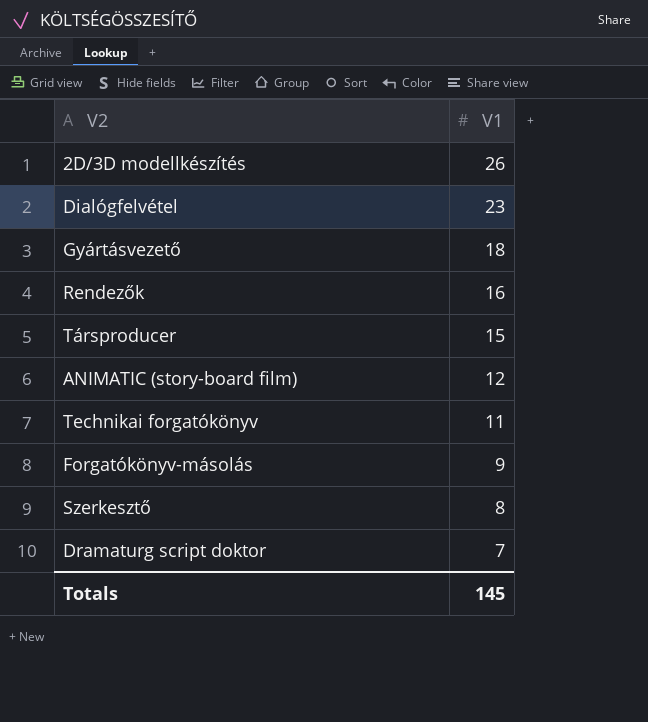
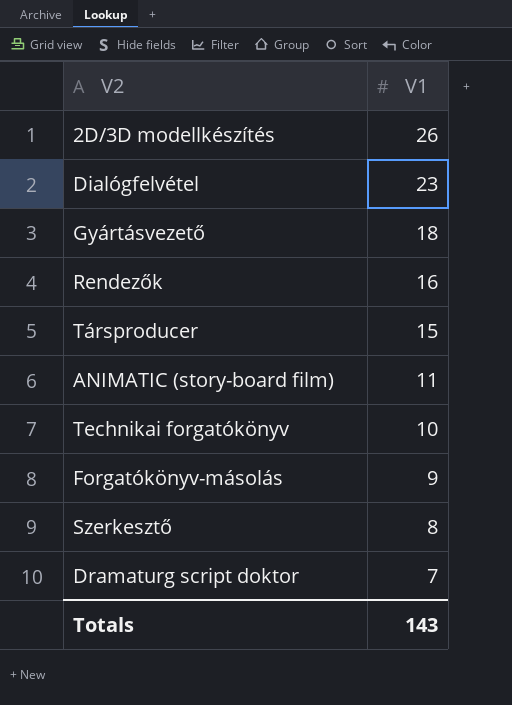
ANIMATIC (story-board film) | V1: 12 -> 11
Technikai forgatókönyv | V1: 11 -> 10
Totals | V1: 145 -> 143

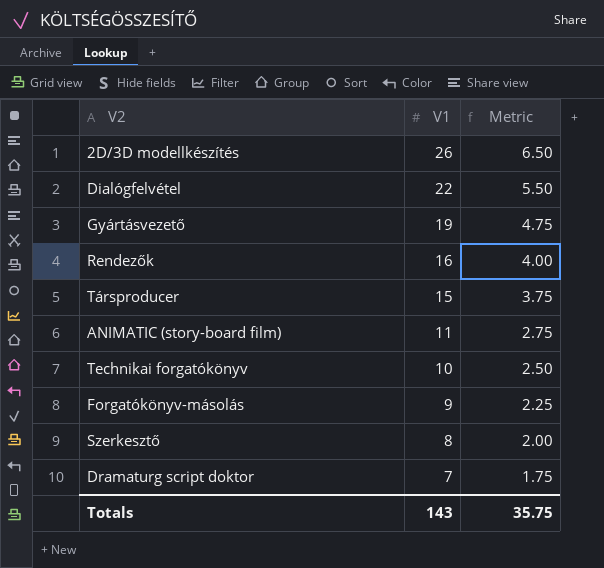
column Metric | formula: none -> [V1] * 0.25
Dialógfelvétel | V1: 23 -> 22
Gyártásvezető | V1: 18 -> 19

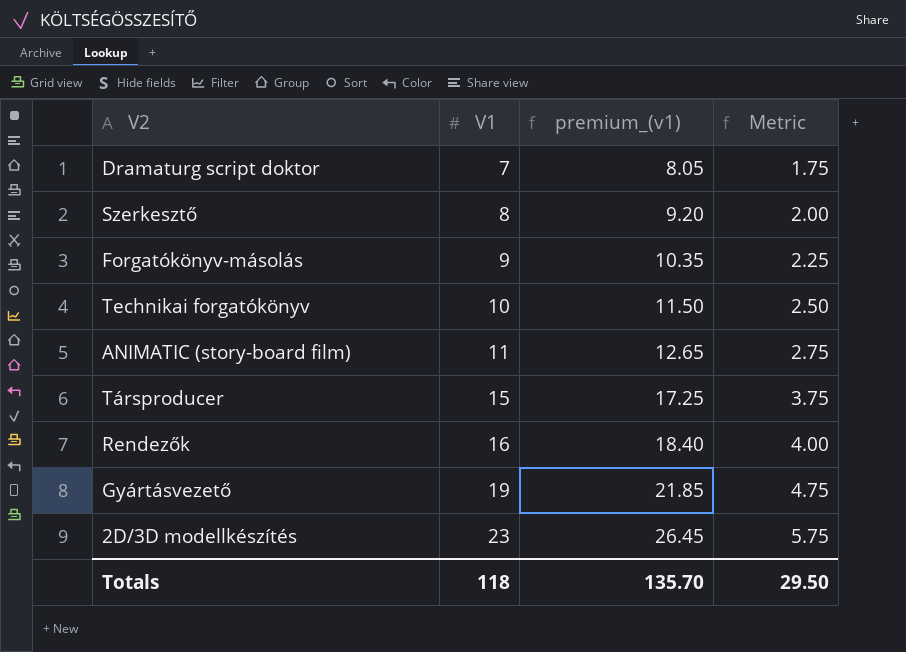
row order: V1 descending -> V1 ascending
column premium_(v1) | formula: none -> [V1] * 1.15
row Dialógfelvétel: 22 | 5.50 -> none
2D/3D modellkészítés | V1: 26 -> 23
2D/3D modellkészítés | Metric: 6.50 -> 5.75
Totals | V1: 143 -> 118
Totals | Metric: 35.75 -> 29.50

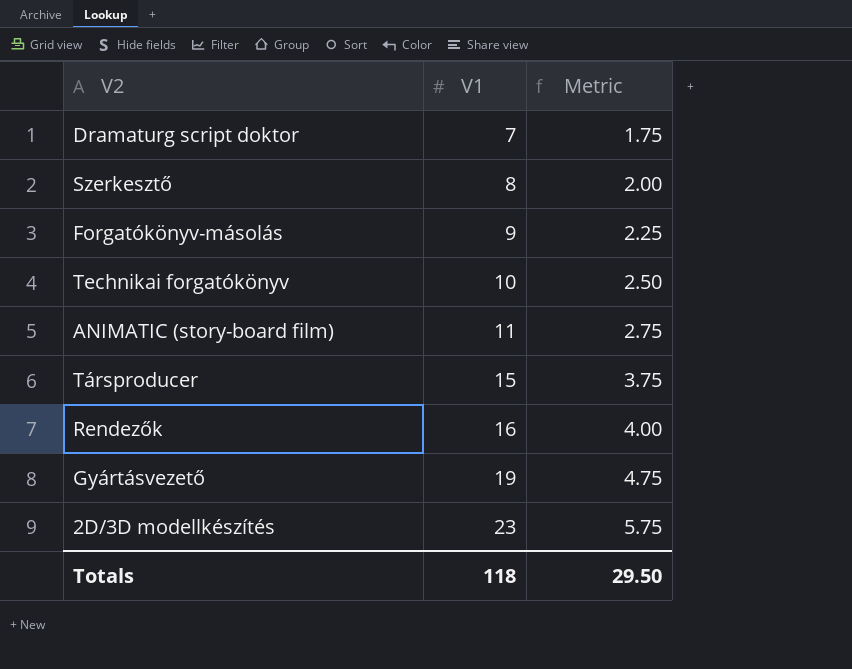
column premium_(v1) | formula: [V1] * 1.15 -> none

